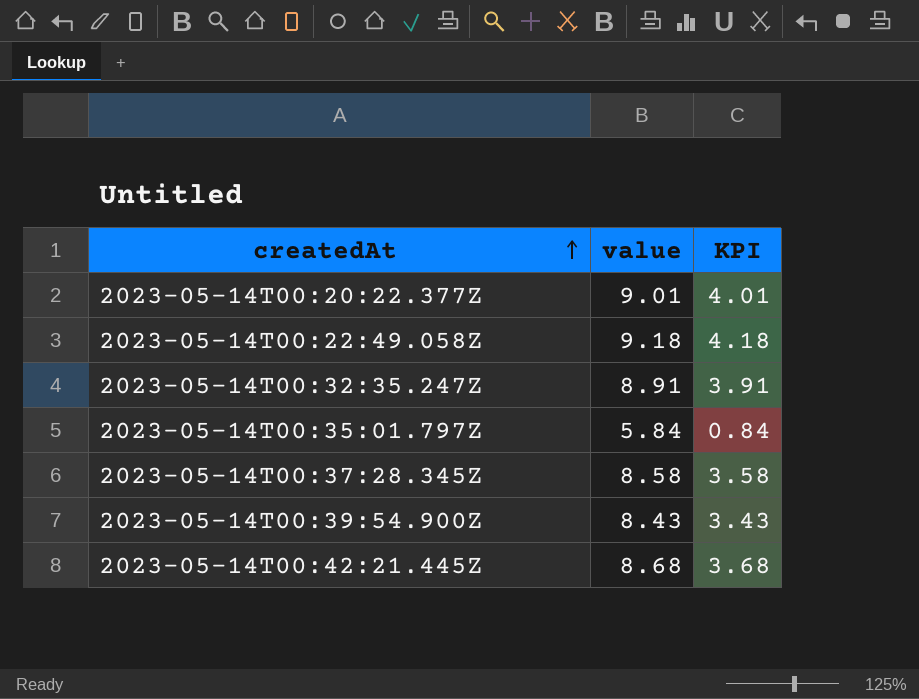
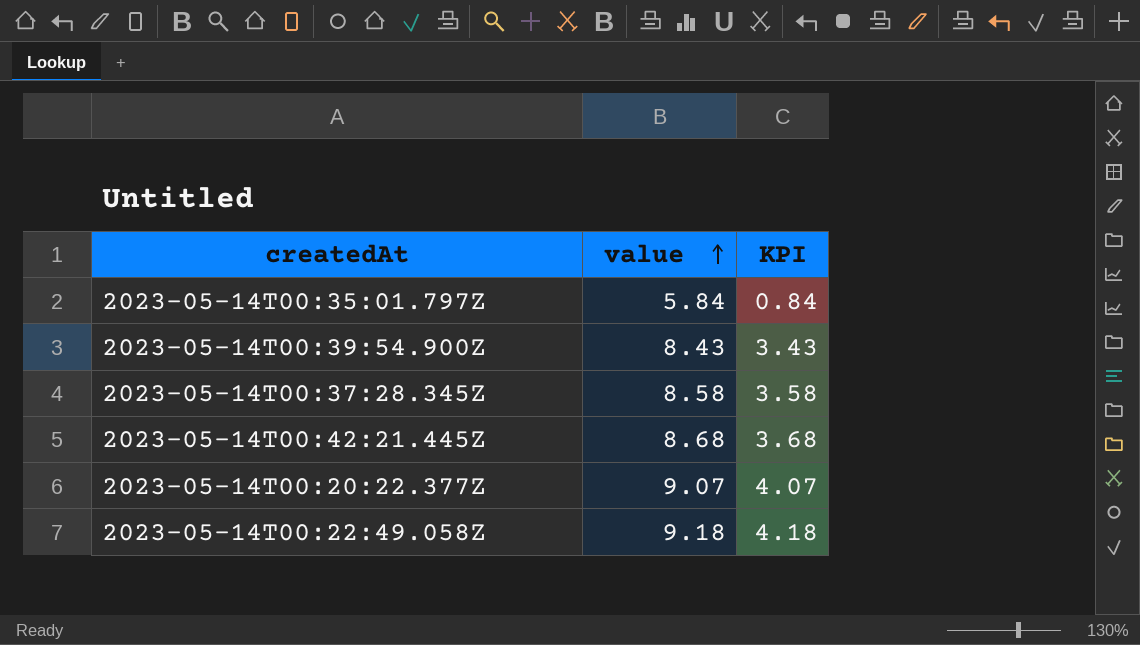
row order: createdAt ascending -> value ascending
row 2023-05-14T00:32:35.247Z: 8.91 | 3.91 -> none
2023-05-14T00:20:22.377Z | value: 9.01 -> 9.07
2023-05-14T00:20:22.377Z | KPI: 4.01 -> 4.07

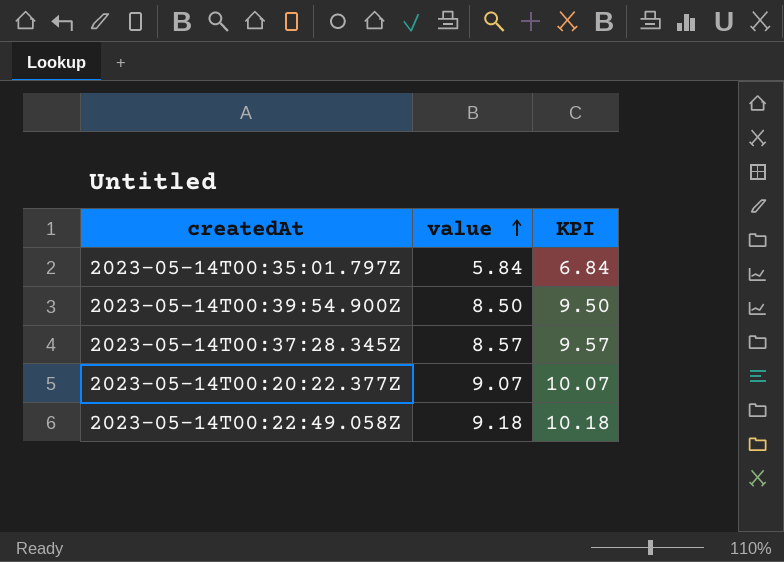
column KPI | formula: [value] - 5 -> [value] + 1
row 2023-05-14T00:42:21.445Z: 8.68 | 3.68 -> none
2023-05-14T00:39:54.900Z | value: 8.43 -> 8.50
2023-05-14T00:37:28.345Z | value: 8.58 -> 8.57

